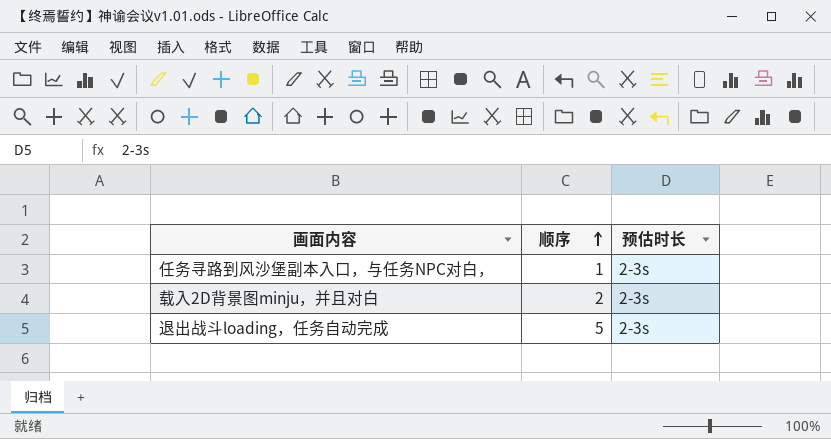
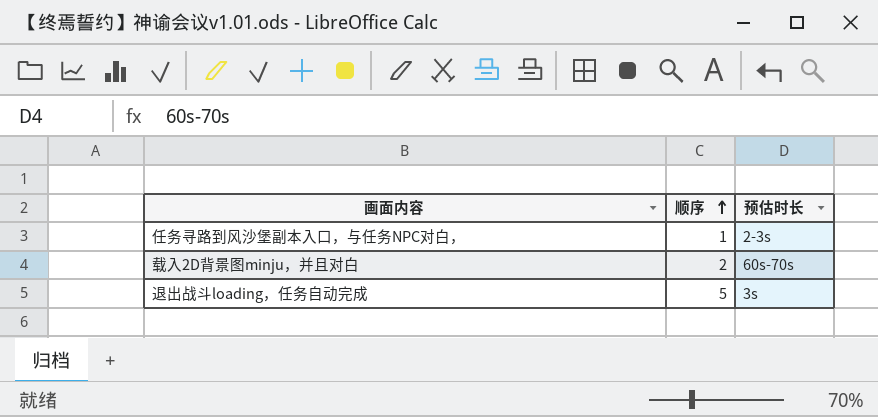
载入2D背景图minju，并且对白 | 预估时长: 2-3s -> 60s-70s
退出战斗loading，任务自动完成 | 预估时长: 2-3s -> 3s

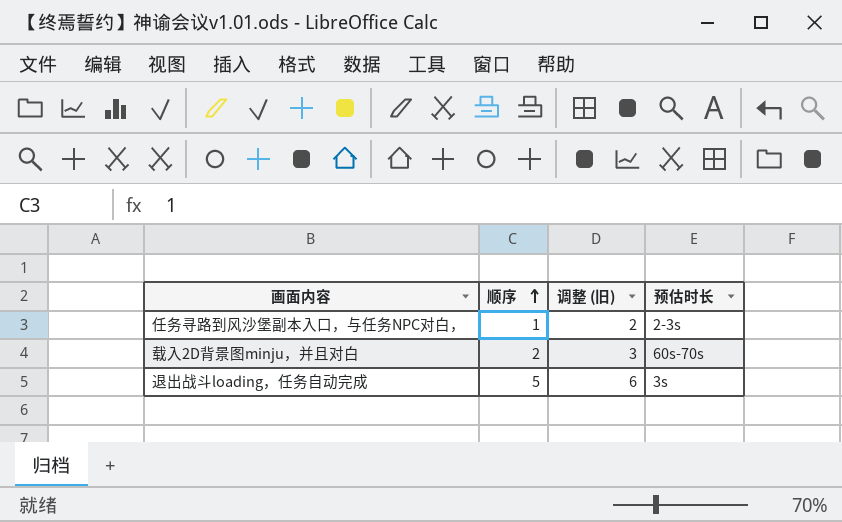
column 调整 (旧) | formula: none -> [顺序] + 1

